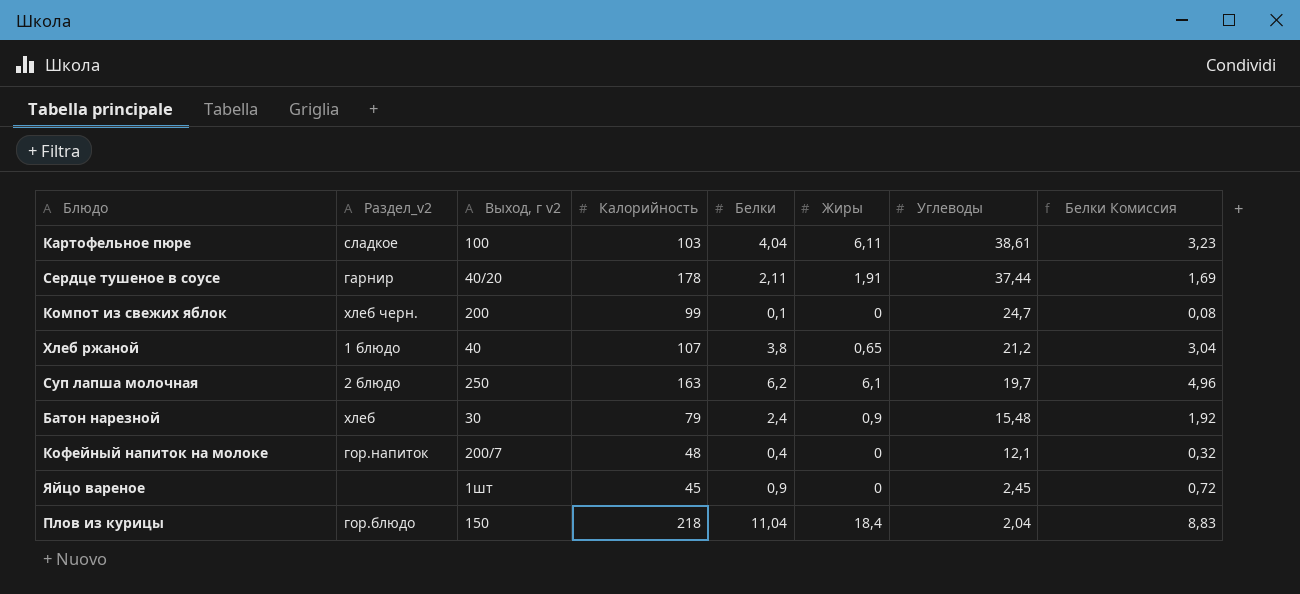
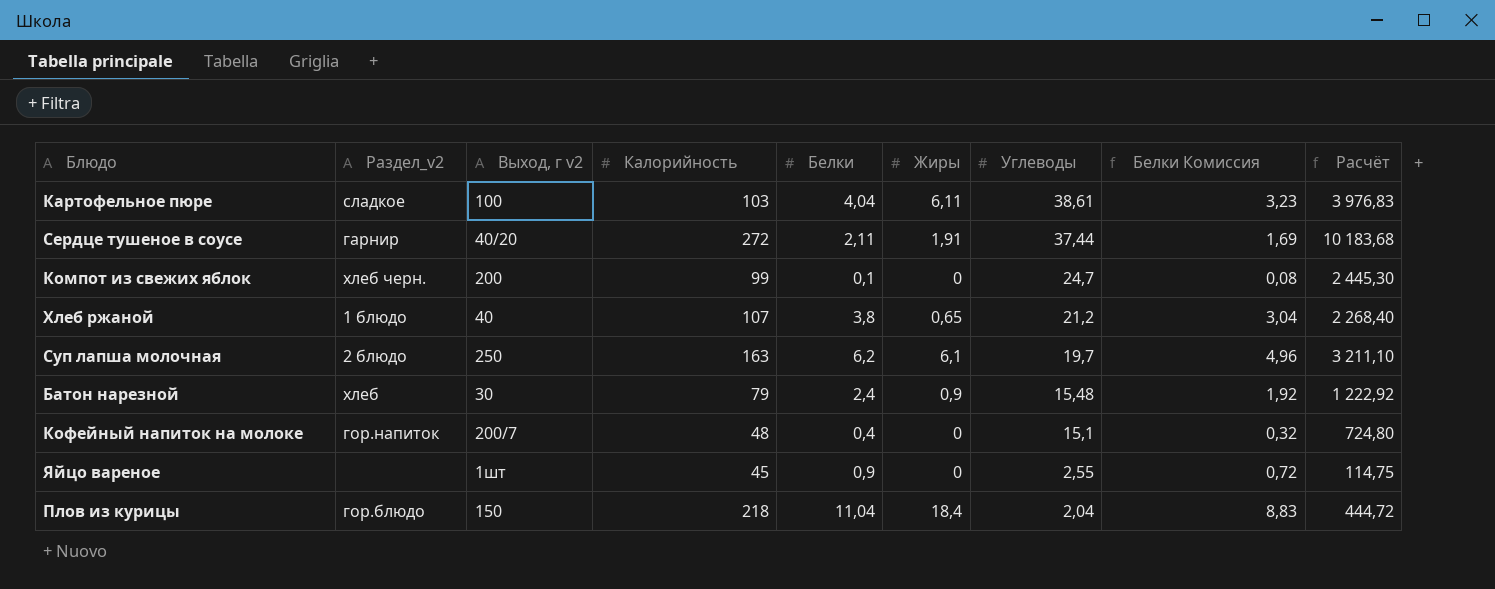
column Расчёт | formula: none -> [Калорийность] * [Углеводы]
Сердце тушеное в соусе | Калорийность: 178 -> 272
Кофейный напиток на молоке | Углеводы: 12,1 -> 15,1
Яйцо вареное | Углеводы: 2,45 -> 2,55

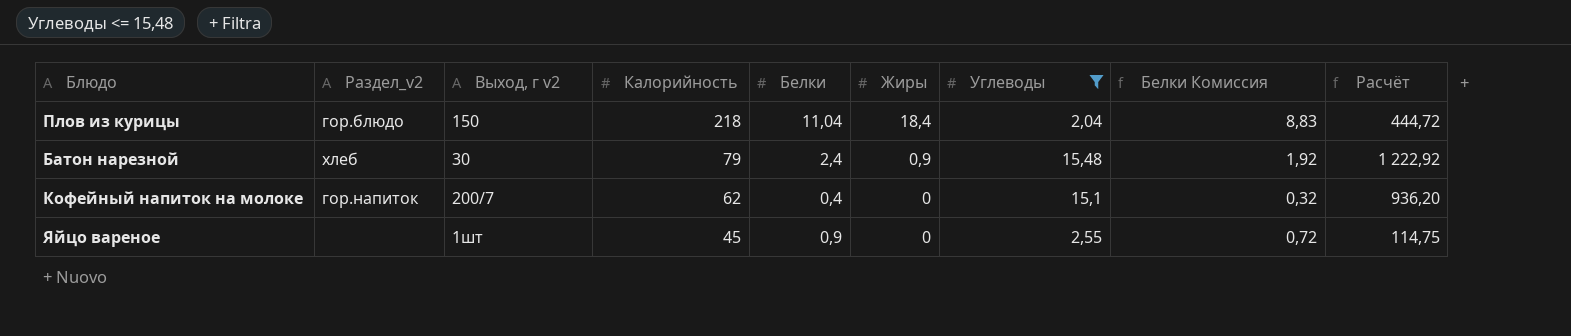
filter: none -> Углеводы <= 15,48
row order: Углеводы descending -> Калорийность descending
Кофейный напиток на молоке | Калорийность: 48 -> 62
Кофейный напиток на молоке | Расчёт: 724,80 -> 936,20

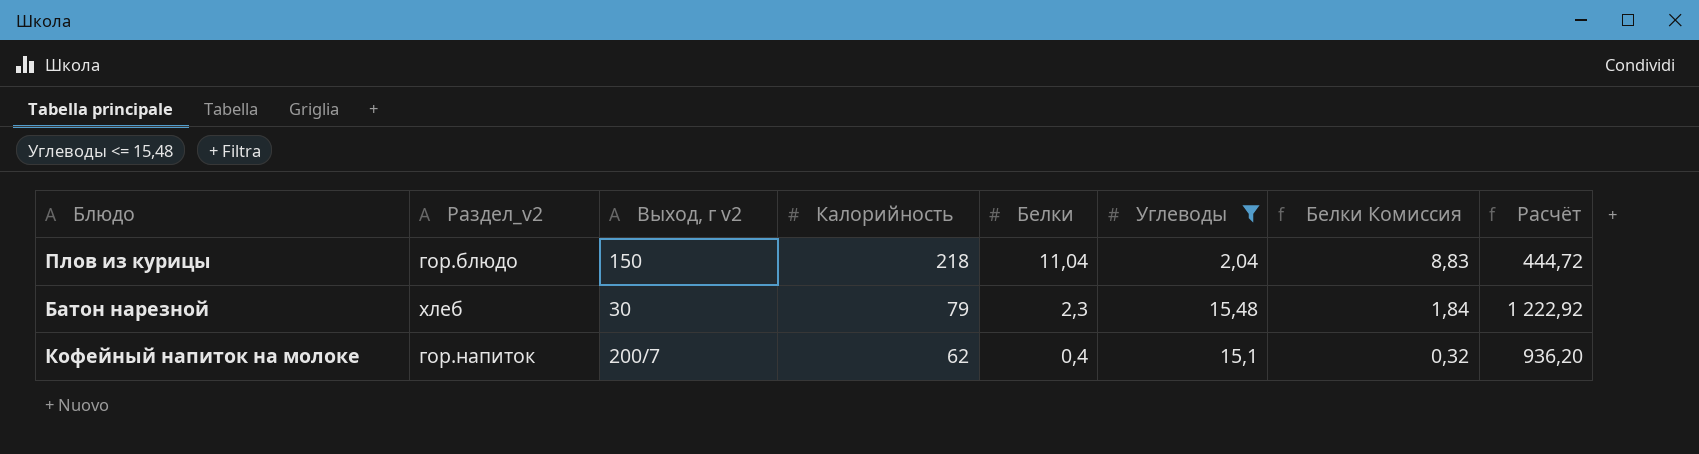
column Жиры | position: 6 -> none
row Яйцо вареное: none | 1шт | 45 | 0,9 | 0 | 2,55 | 0,72 | 114,75 -> none
Батон нарезной | Белки: 2,4 -> 2,3
Батон нарезной | Белки Комиссия: 1,92 -> 1,84

